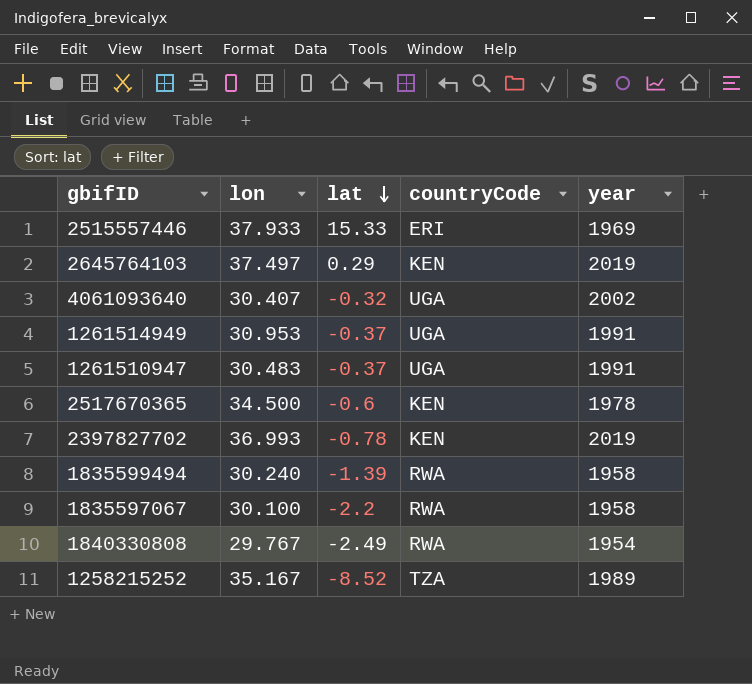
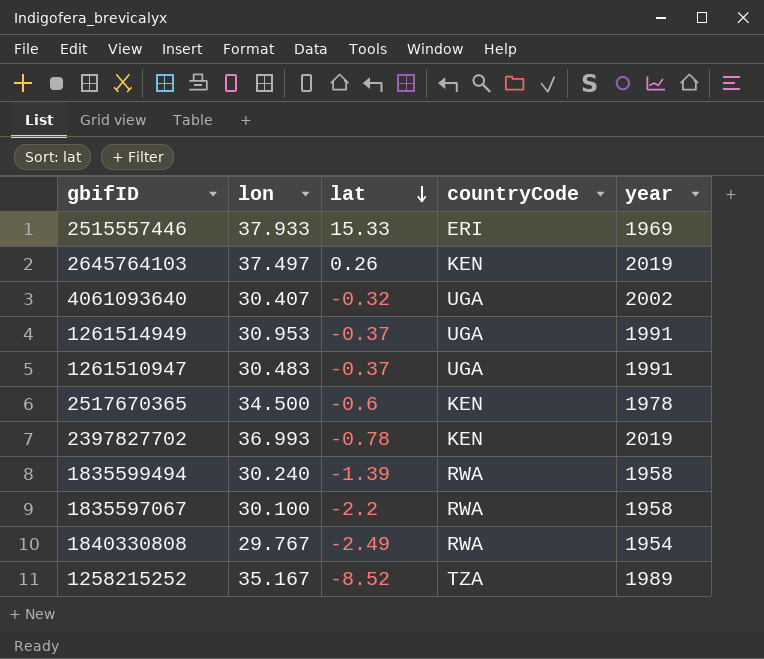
2645764103 | lat: 0.29 -> 0.26

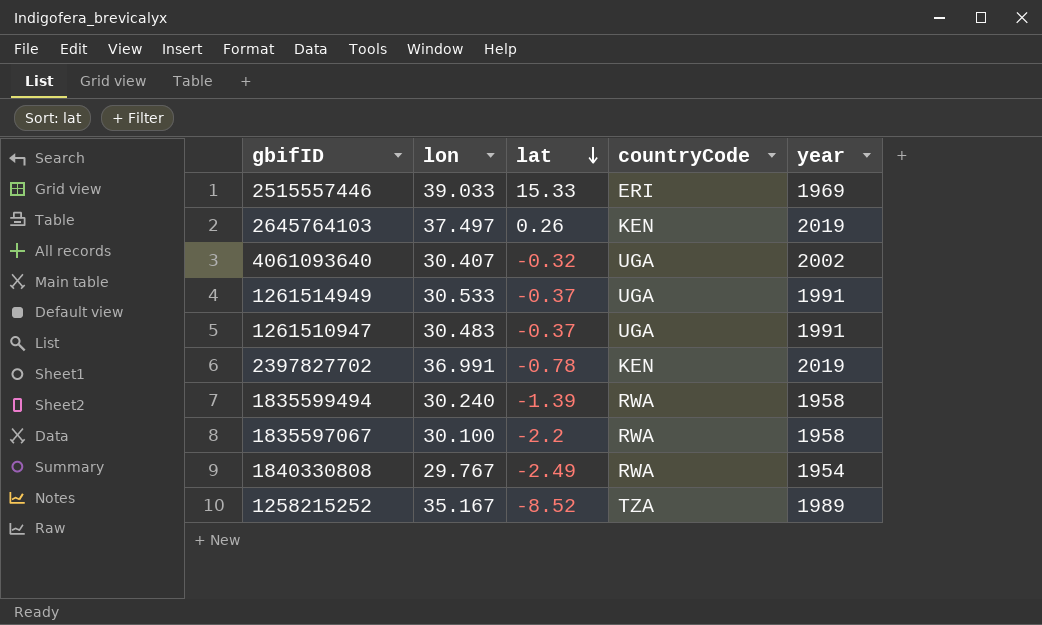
row 2517670365: 34.500 | -0.6 | KEN | 1978 -> none
2515557446 | lon: 37.933 -> 39.033
1261514949 | lon: 30.953 -> 30.533
2397827702 | lon: 36.993 -> 36.991

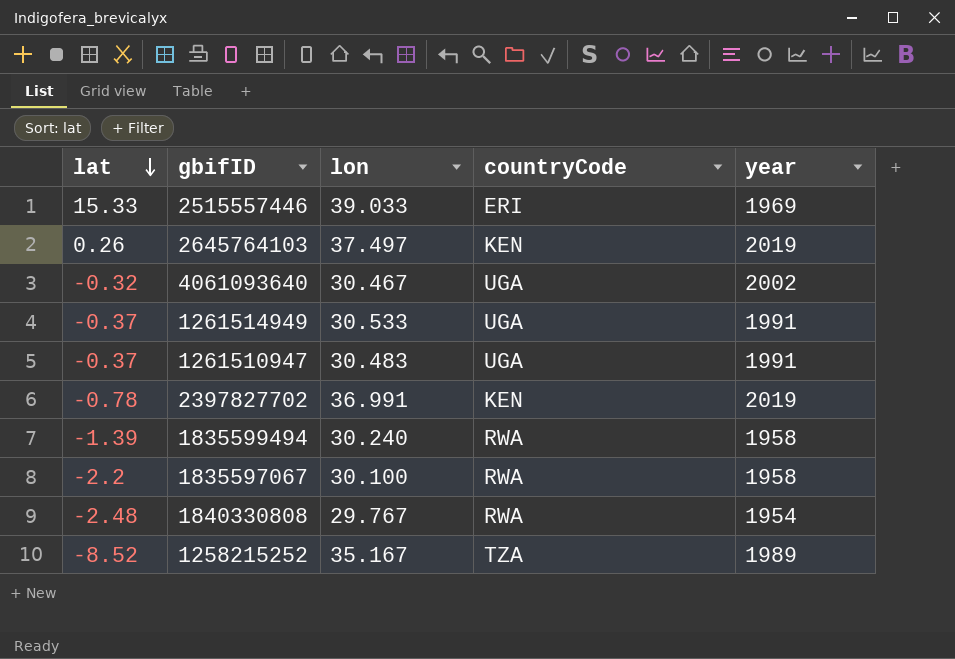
column lat | position: 3 -> 1
4061093640 | lon: 30.407 -> 30.467
1840330808 | lat: -2.49 -> -2.48

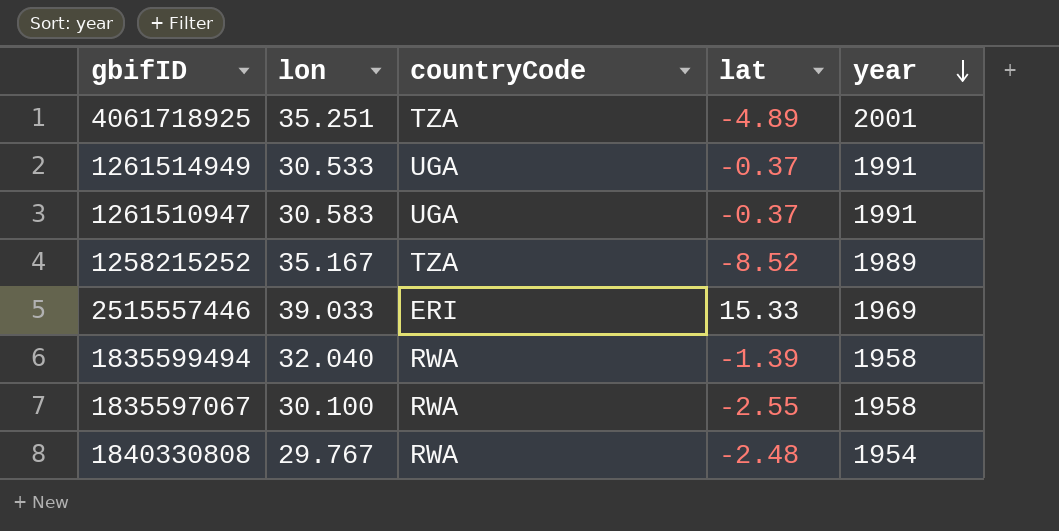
row order: lat descending -> year descending
column lat | position: 1 -> 4
row 2645764103: 0.26 | 37.497 | KEN | 2019 -> none
row 4061093640: -0.32 | 30.467 | UGA | 2002 -> none
row 2397827702: -0.78 | 36.991 | KEN | 2019 -> none
row 4061718925: none -> 35.251 | TZA | -4.89 | 2001
1261510947 | lon: 30.483 -> 30.583
1835599494 | lon: 30.240 -> 32.040
1835597067 | lat: -2.2 -> -2.55

